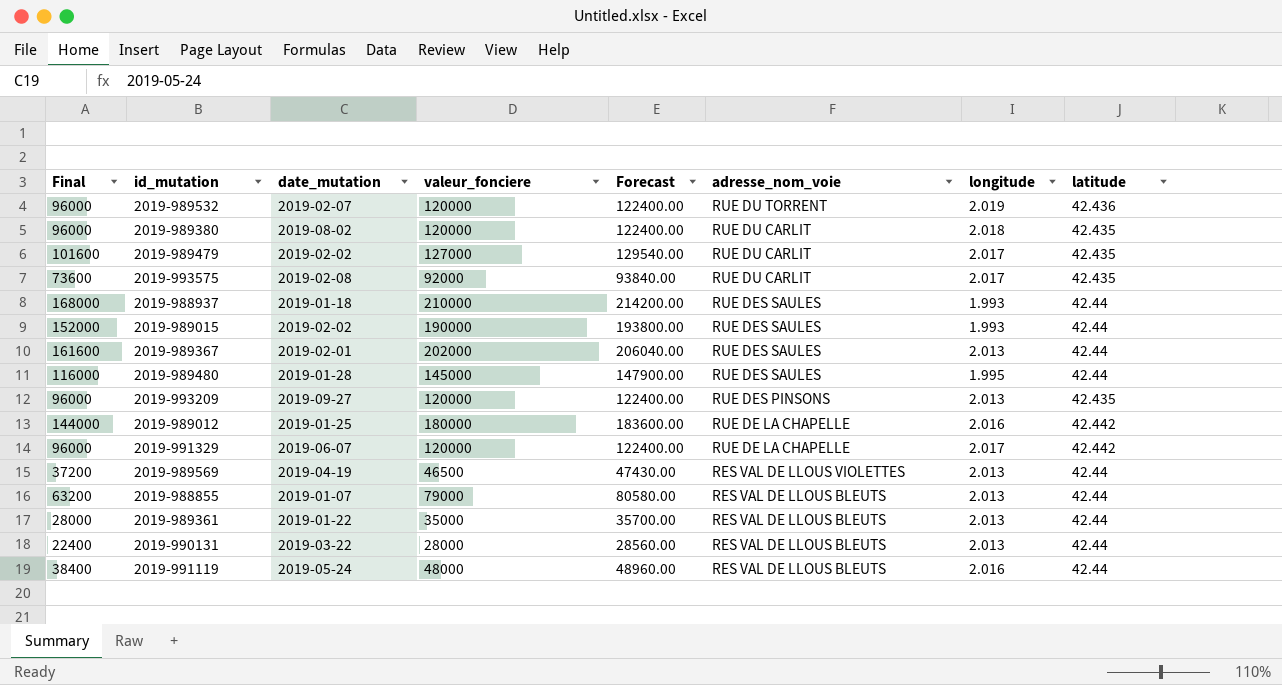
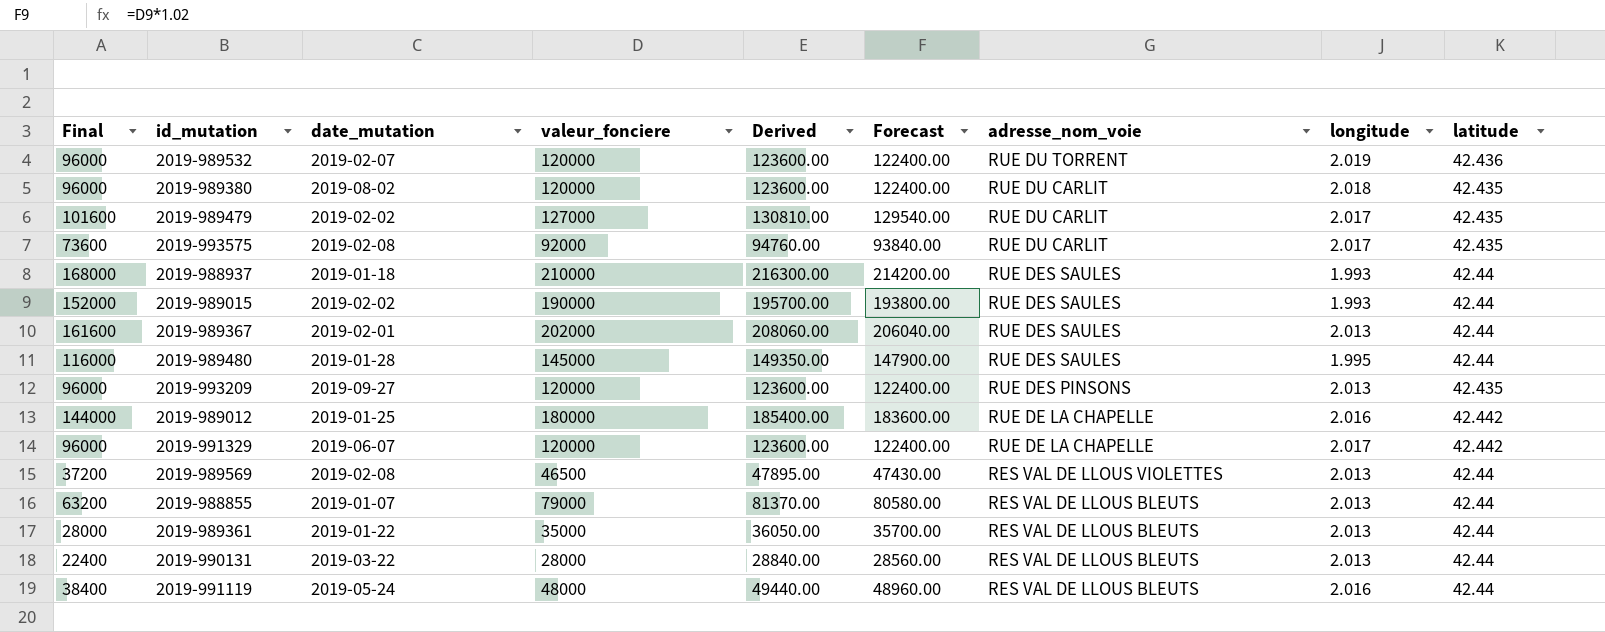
column Derived | formula: none -> [valeur_fonciere] * 1.03
2019-989569 | date_mutation: 2019-04-19 -> 2019-02-08

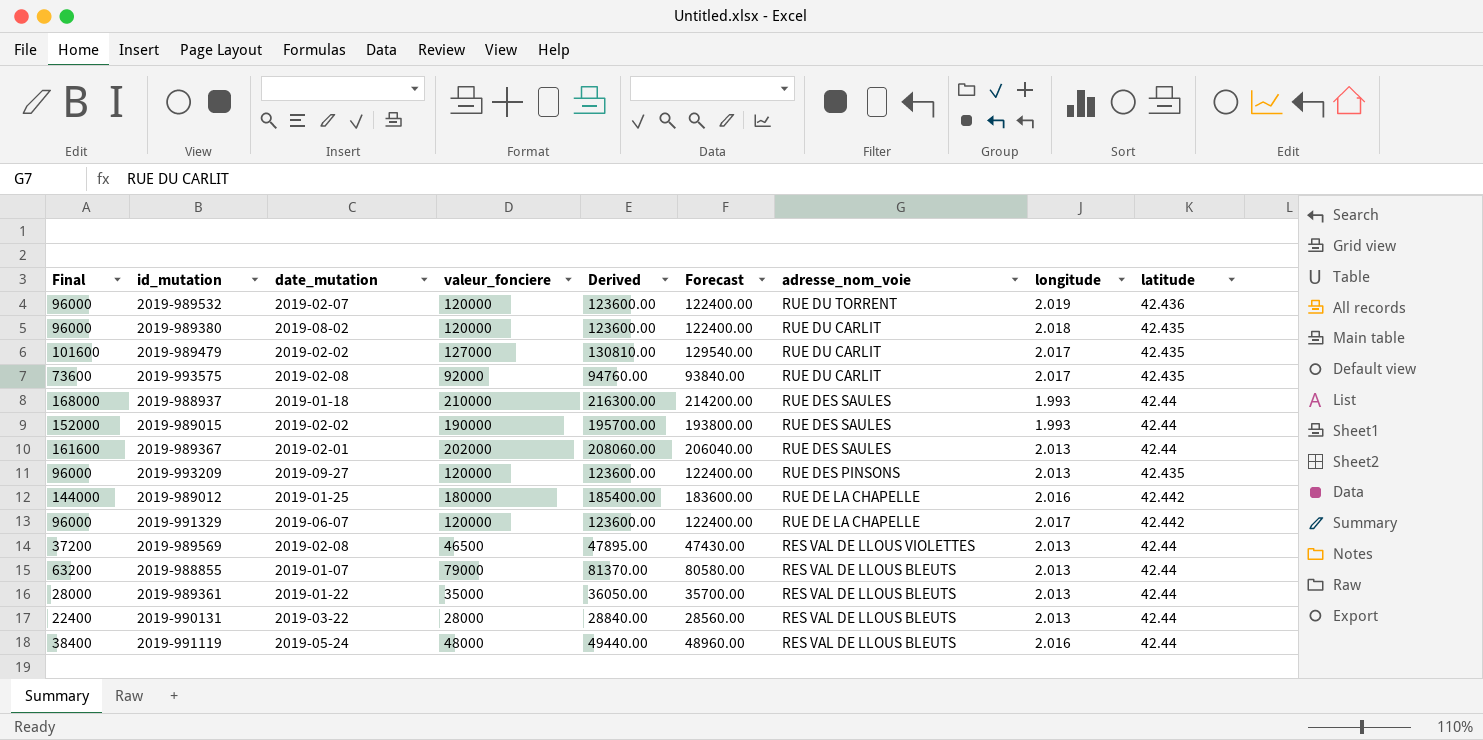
row 2019-989480: 116000 | 2019-01-28 | 145000 | 149350.00 | 147900.00 | RUE DES SAULES | 1.995 | 42.44 -> none

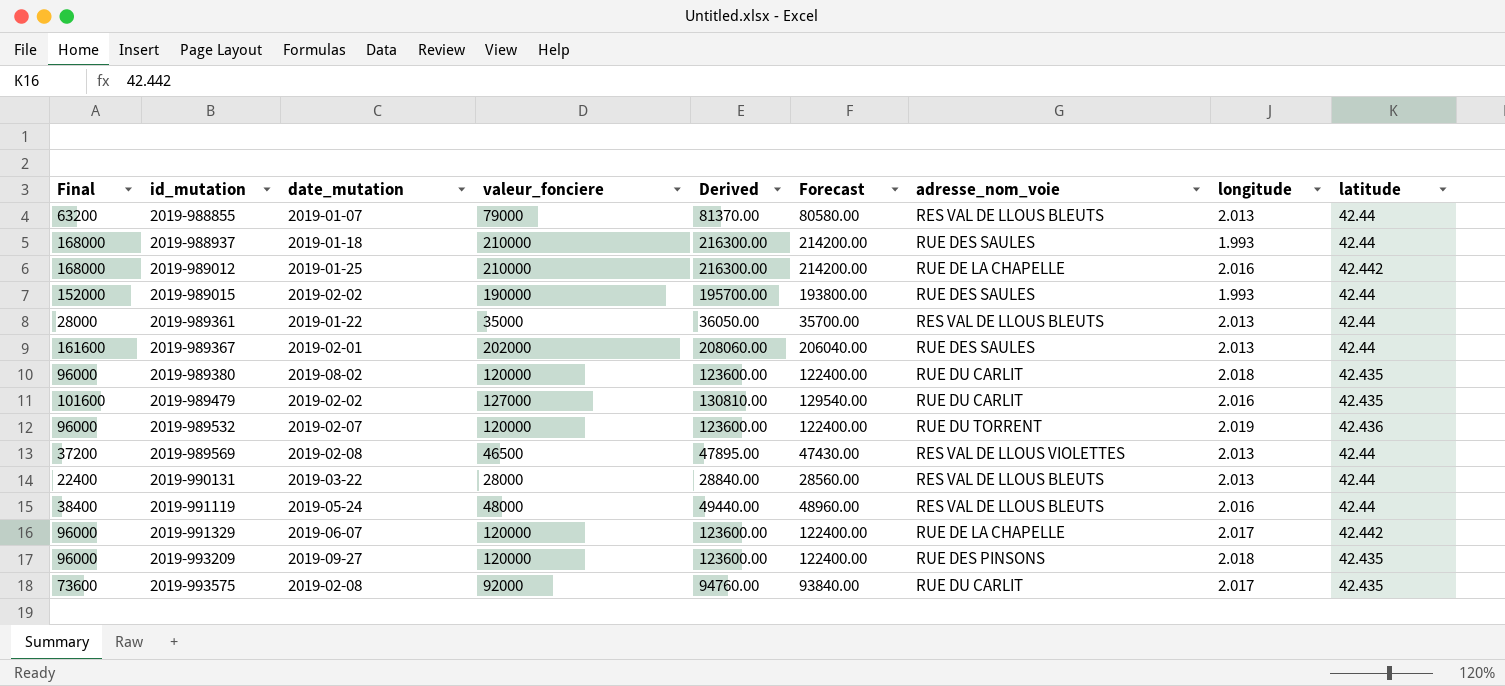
row order: adresse_nom_voie descending -> id_mutation ascending
2019-989012 | Final: 144000 -> 168000
2019-989012 | valeur_fonciere: 180000 -> 210000
2019-989012 | Derived: 185400.00 -> 216300.00
2019-989012 | Forecast: 183600.00 -> 214200.00
2019-989479 | longitude: 2.017 -> 2.016
2019-993209 | longitude: 2.013 -> 2.018

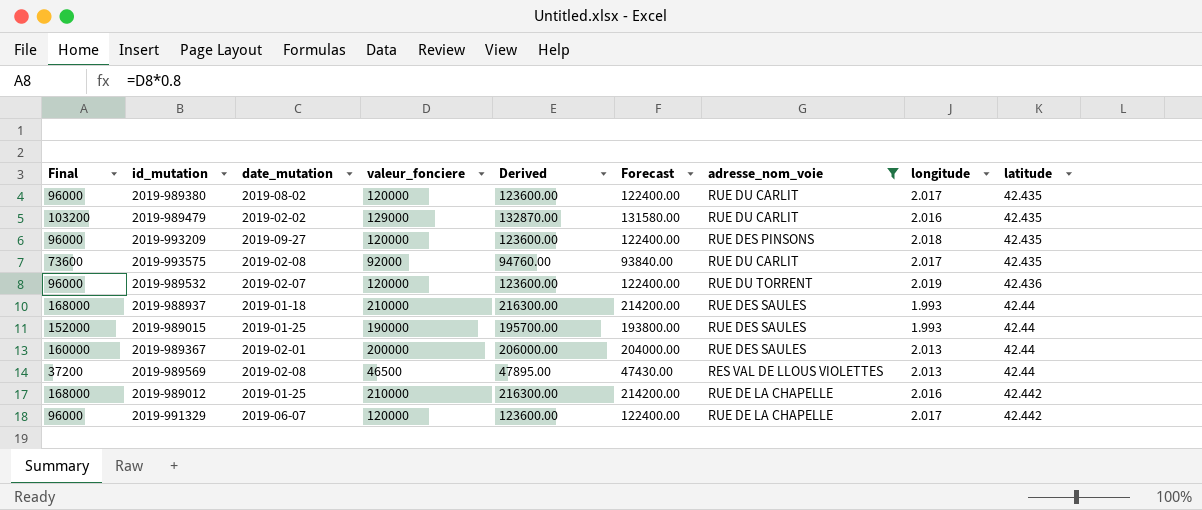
filter: none -> adresse_nom_voie != RES VAL DE LLOUS BLEUTS
row order: id_mutation ascending -> latitude ascending
2019-989380 | longitude: 2.018 -> 2.017
2019-989479 | Final: 101600 -> 103200
2019-989479 | valeur_fonciere: 127000 -> 129000
2019-989479 | Derived: 130810.00 -> 132870.00
2019-989479 | Forecast: 129540.00 -> 131580.00
2019-989015 | date_mutation: 2019-02-02 -> 2019-01-25
2019-989367 | Final: 161600 -> 160000
2019-989367 | valeur_fonciere: 202000 -> 200000
2019-989367 | Derived: 208060.00 -> 206000.00
2019-989367 | Forecast: 206040.00 -> 204000.00

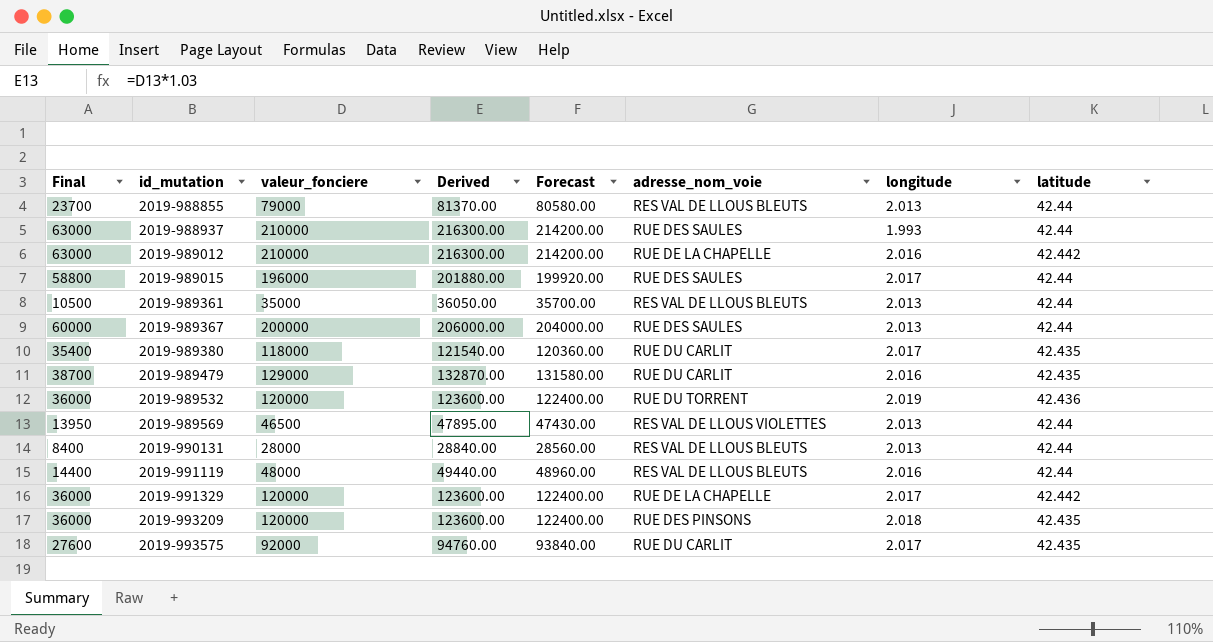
filter: adresse_nom_voie != RES VAL DE LLOUS BLEUTS -> none
row order: latitude ascending -> id_mutation ascending
column date_mutation | position: 3 -> none
column Final | formula: [valeur_fonciere] * 0.8 -> [valeur_fonciere] * 0.3
2019-989015 | valeur_fonciere: 190000 -> 196000
2019-989015 | Derived: 195700.00 -> 201880.00
2019-989015 | Forecast: 193800.00 -> 199920.00
2019-989015 | longitude: 1.993 -> 2.017
2019-989380 | valeur_fonciere: 120000 -> 118000
2019-989380 | Derived: 123600.00 -> 121540.00
2019-989380 | Forecast: 122400.00 -> 120360.00

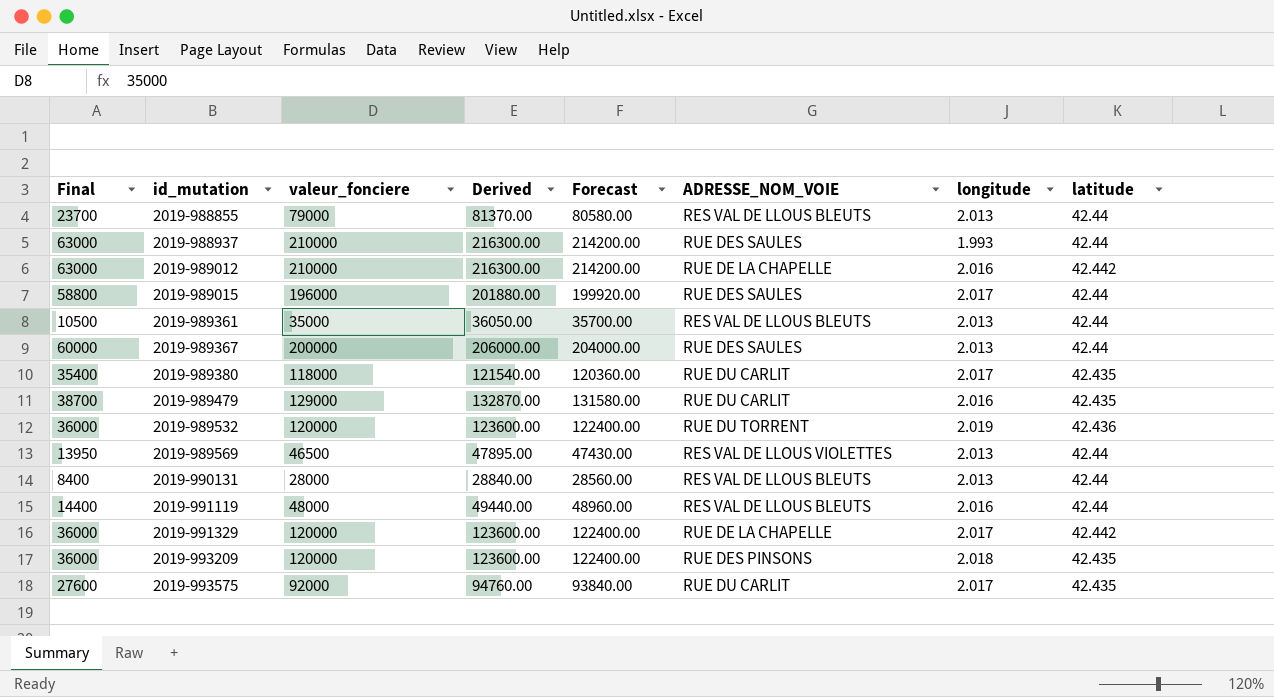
column name: adresse_nom_voie -> ADRESSE_NOM_VOIE

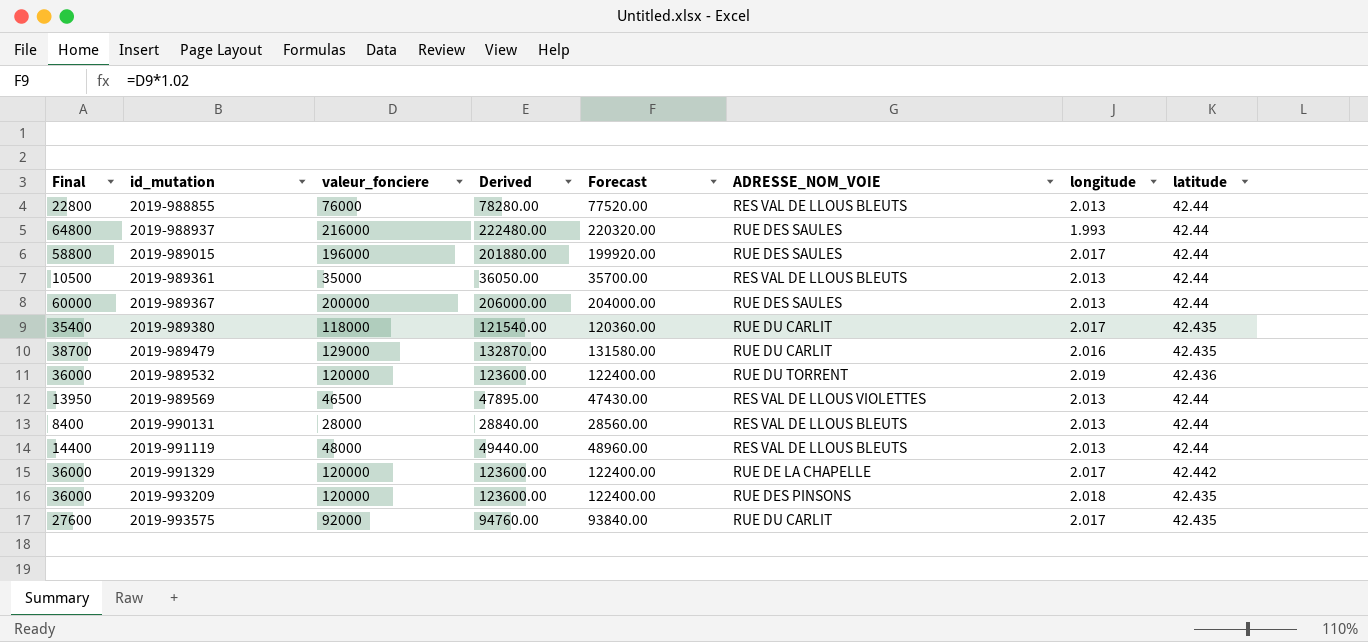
row 2019-989012: 63000 | 210000 | 216300.00 | 214200.00 | RUE DE LA CHAPELLE | 2.016 | 42.442 -> none
2019-988855 | Final: 23700 -> 22800
2019-988855 | valeur_fonciere: 79000 -> 76000
2019-988855 | Derived: 81370.00 -> 78280.00
2019-988855 | Forecast: 80580.00 -> 77520.00
2019-988937 | Final: 63000 -> 64800
2019-988937 | valeur_fonciere: 210000 -> 216000
2019-988937 | Derived: 216300.00 -> 222480.00
2019-988937 | Forecast: 214200.00 -> 220320.00
2019-991119 | longitude: 2.016 -> 2.013

